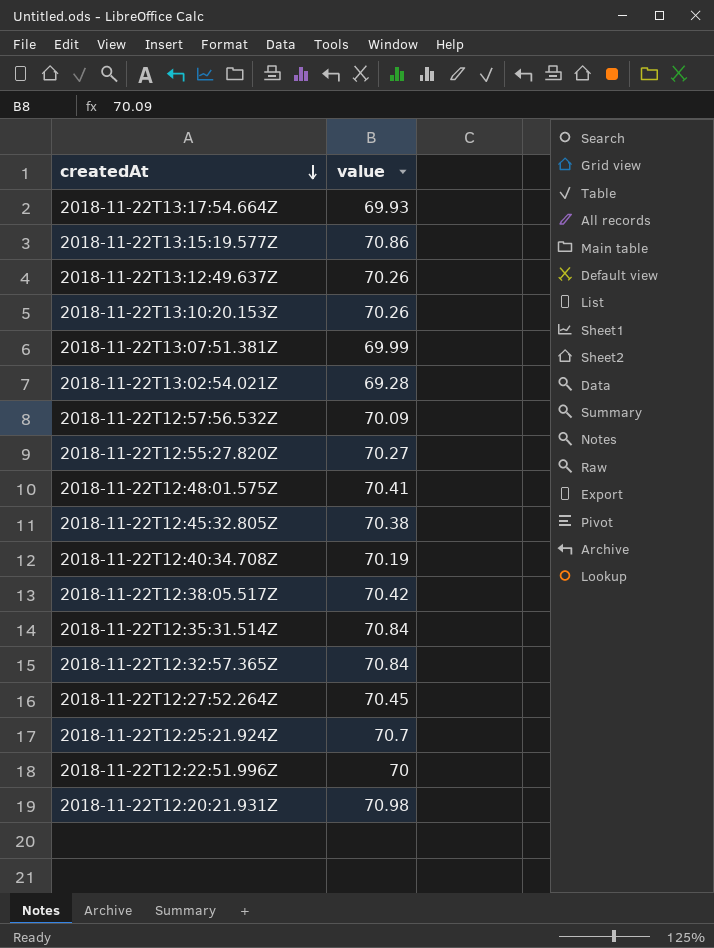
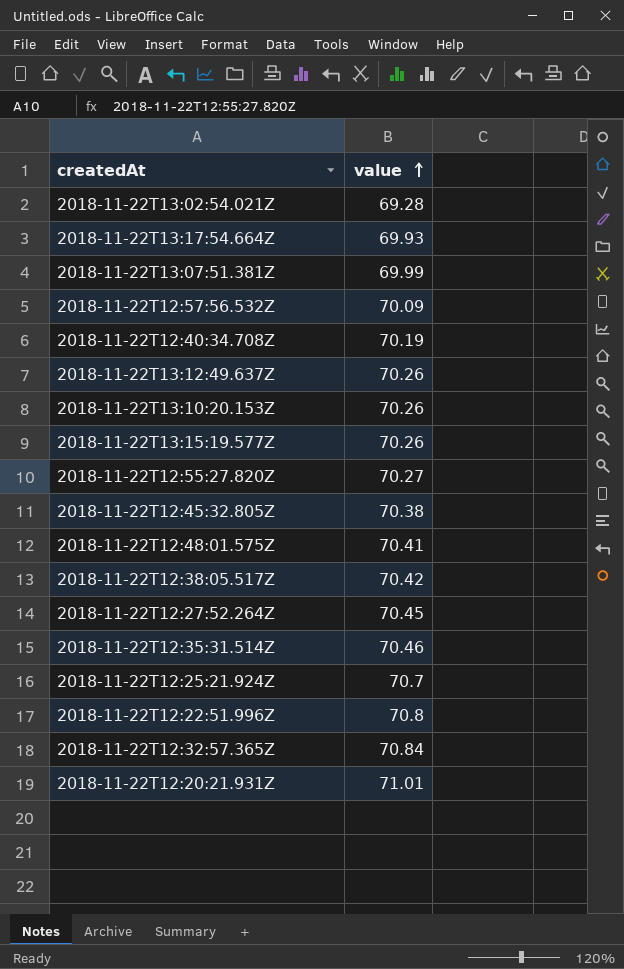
row order: createdAt descending -> value ascending
2018-11-22T13:15:19.577Z | value: 70.86 -> 70.26
2018-11-22T12:35:31.514Z | value: 70.84 -> 70.46
2018-11-22T12:22:51.996Z | value: 70 -> 70.8
2018-11-22T12:20:21.931Z | value: 70.98 -> 71.01

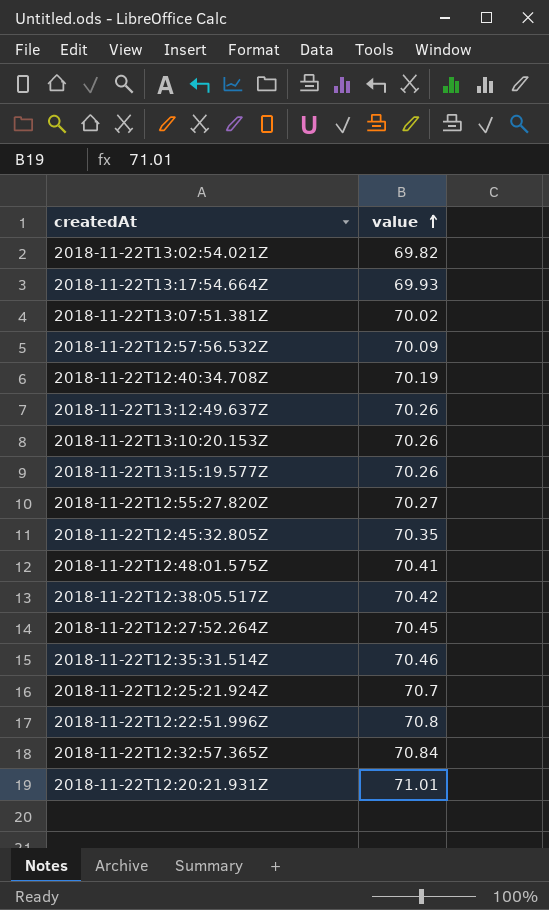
2018-11-22T13:02:54.021Z | value: 69.28 -> 69.82
2018-11-22T13:07:51.381Z | value: 69.99 -> 70.02
2018-11-22T12:45:32.805Z | value: 70.38 -> 70.35

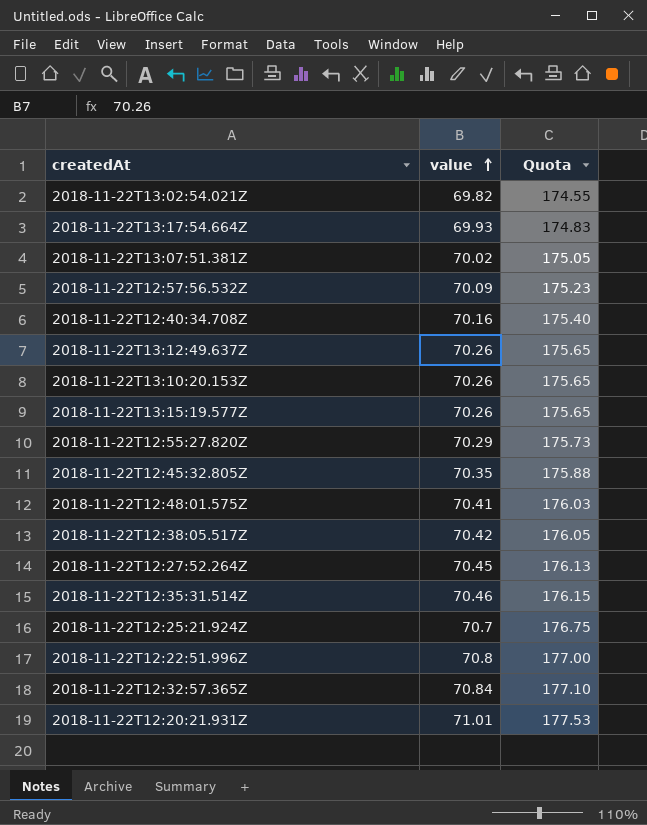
column Quota | formula: none -> [value] * 2.5
2018-11-22T12:40:34.708Z | value: 70.19 -> 70.16
2018-11-22T12:55:27.820Z | value: 70.27 -> 70.29

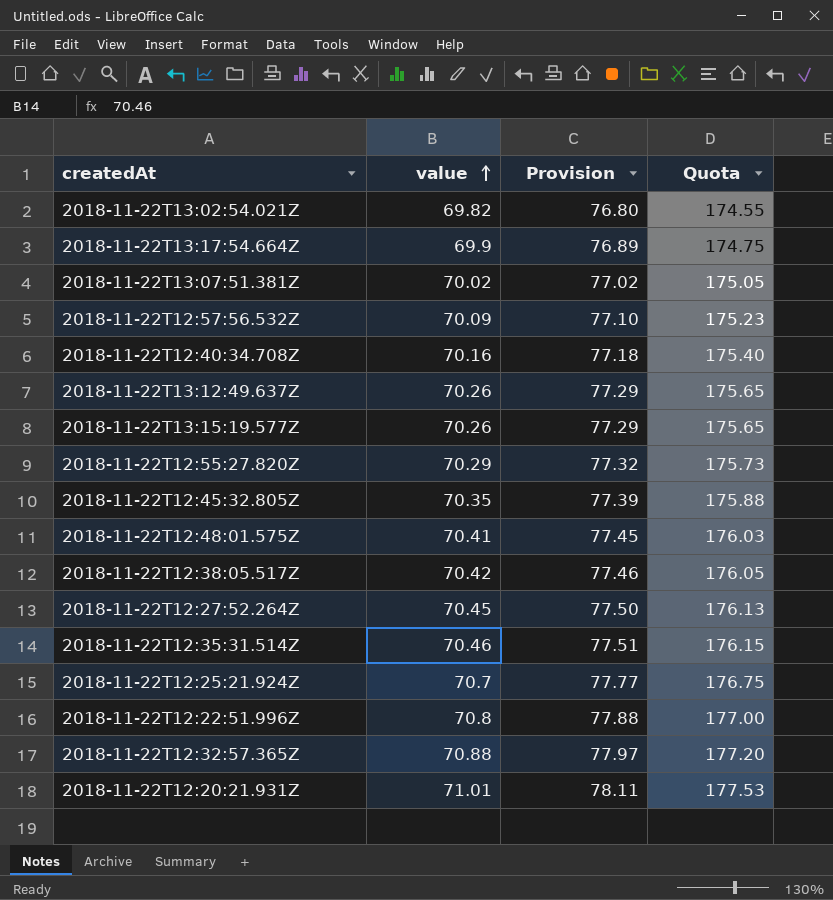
column Provision | formula: none -> [value] * 1.1
row 2018-11-22T13:10:20.153Z: 70.26 | 175.65 -> none
2018-11-22T13:17:54.664Z | value: 69.93 -> 69.9
2018-11-22T13:17:54.664Z | Quota: 174.83 -> 174.75
2018-11-22T12:32:57.365Z | value: 70.84 -> 70.88
2018-11-22T12:32:57.365Z | Quota: 177.10 -> 177.20

